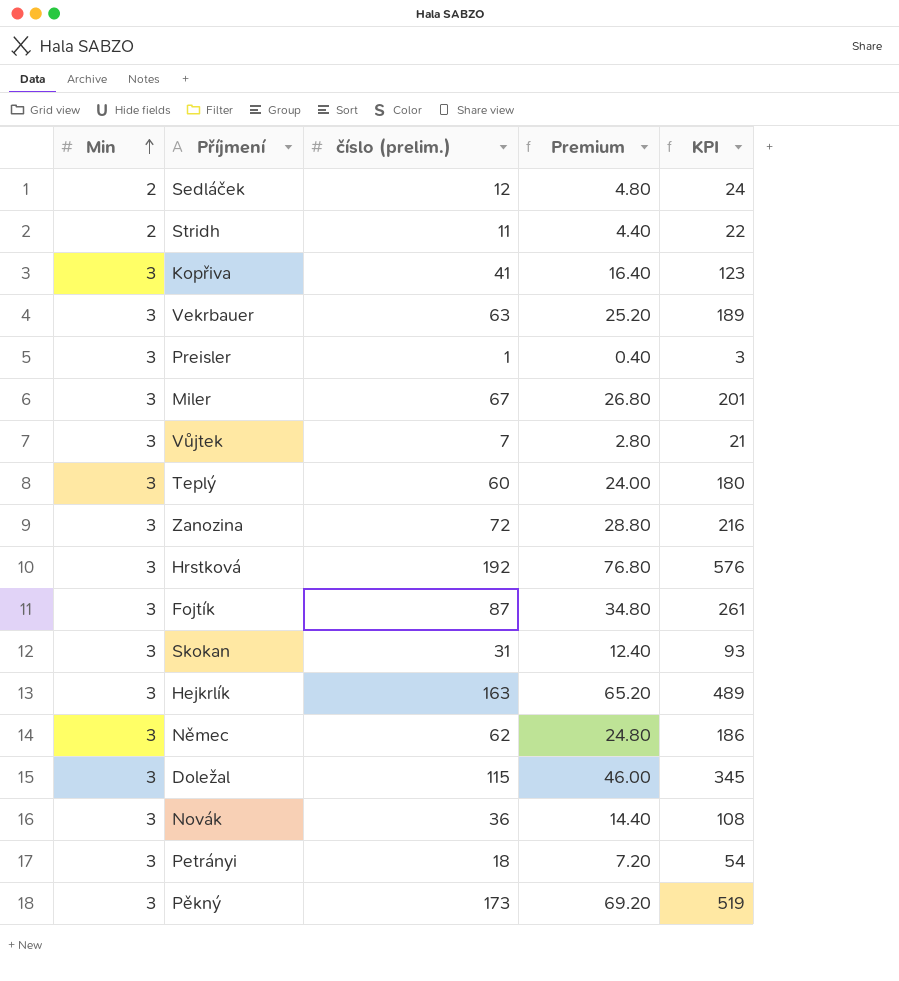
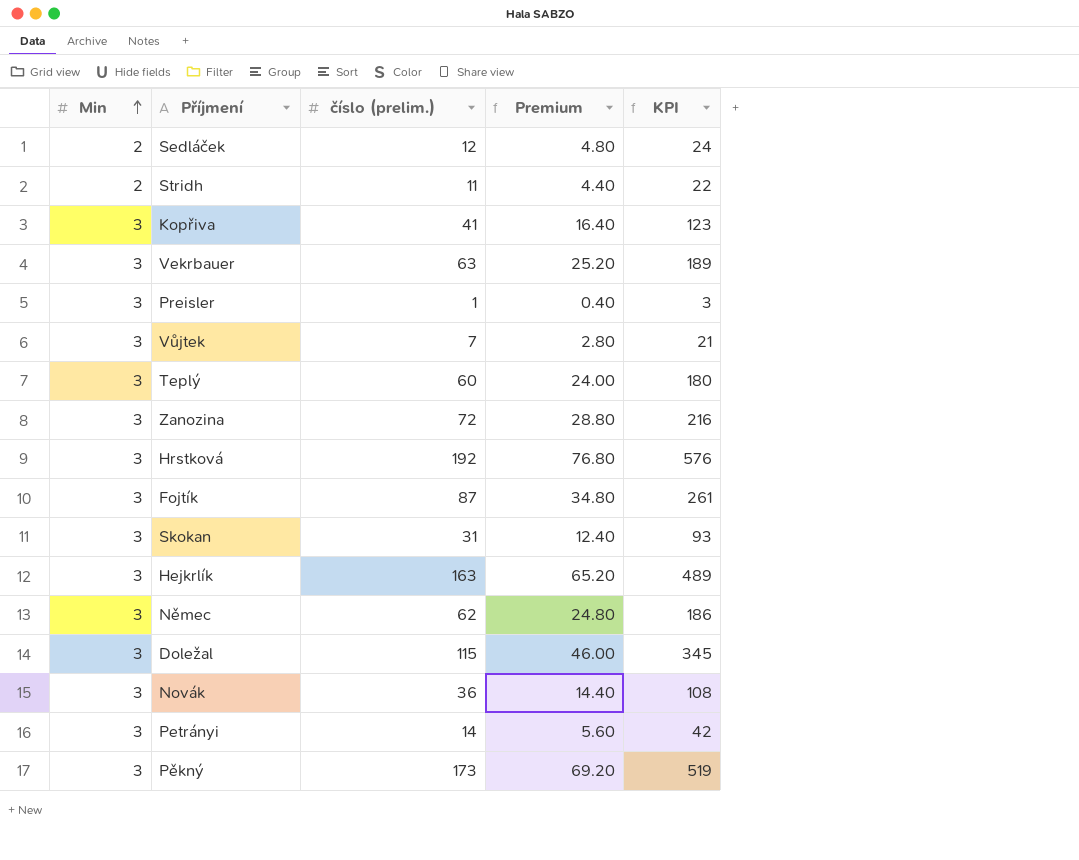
row Miler: 3 | 67 | 26.80 | 201 -> none
Petrányi | číslo (prelim.): 18 -> 14
Petrányi | Premium: 7.20 -> 5.60
Petrányi | KPI: 54 -> 42

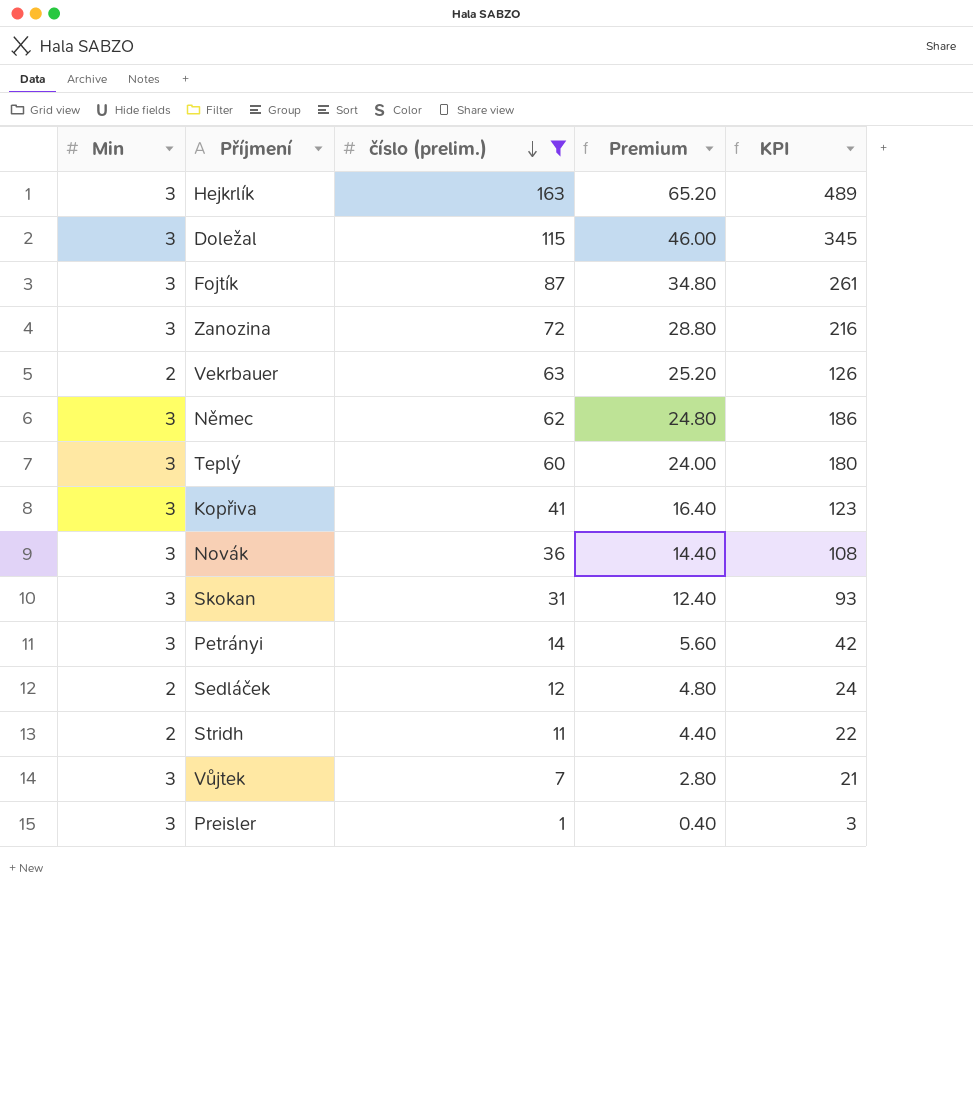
filter: none -> číslo (prelim.) <= 163
row order: Min ascending -> číslo (prelim.) descending
Vekrbauer | Min: 3 -> 2
Vekrbauer | KPI: 189 -> 126

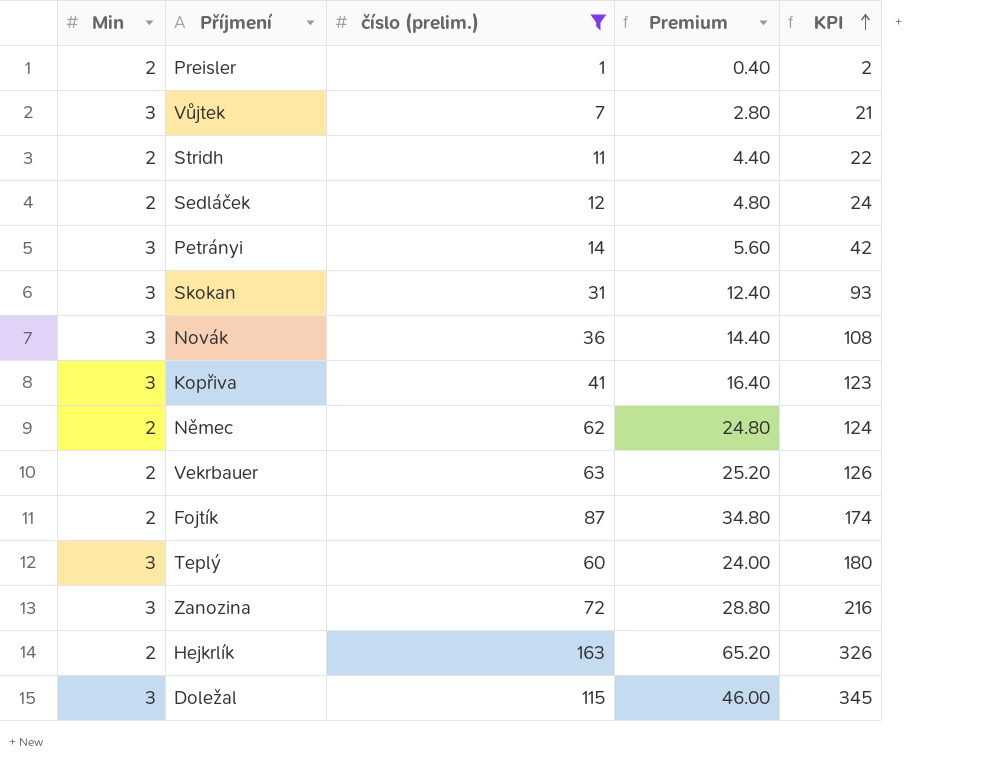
row order: číslo (prelim.) descending -> KPI ascending
Preisler | Min: 3 -> 2
Preisler | KPI: 3 -> 2
Němec | Min: 3 -> 2
Němec | KPI: 186 -> 124
Fojtík | Min: 3 -> 2
Fojtík | KPI: 261 -> 174
Hejkrlík | Min: 3 -> 2
Hejkrlík | KPI: 489 -> 326

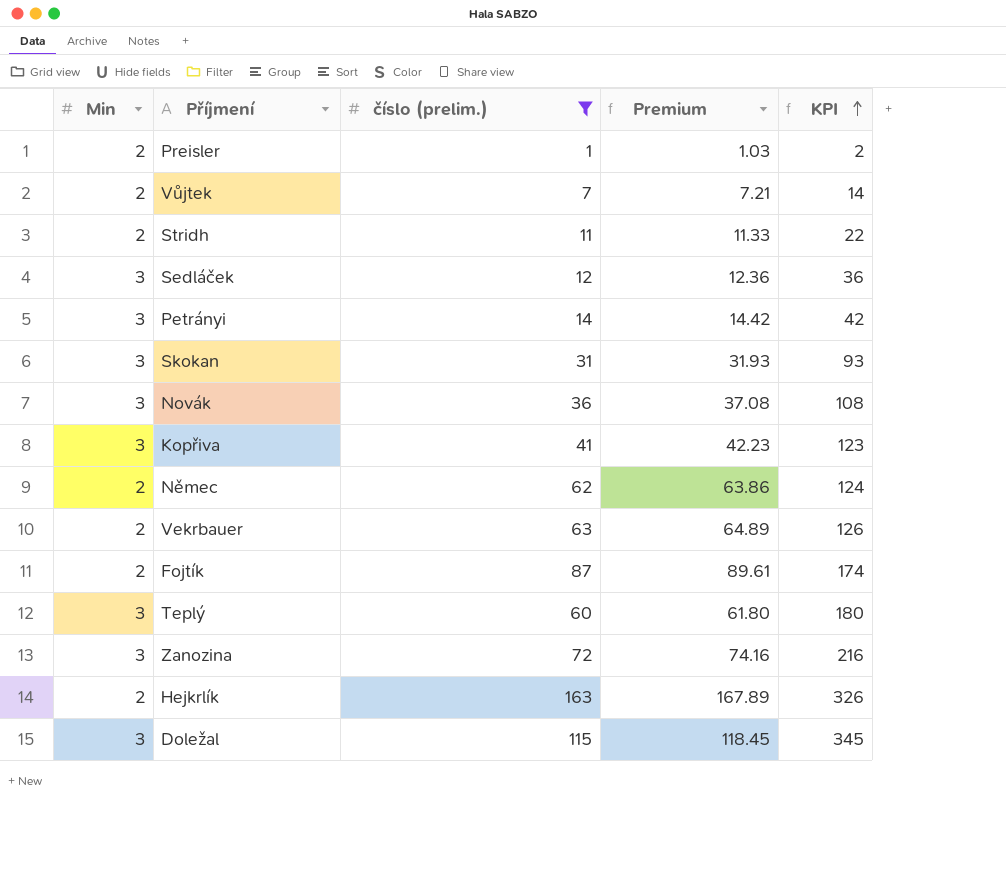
column Premium | formula: [číslo (prelim.)] * 0.4 -> [číslo (prelim.)] * 1.03
Vůjtek | Min: 3 -> 2
Vůjtek | KPI: 21 -> 14
Sedláček | Min: 2 -> 3
Sedláček | KPI: 24 -> 36

